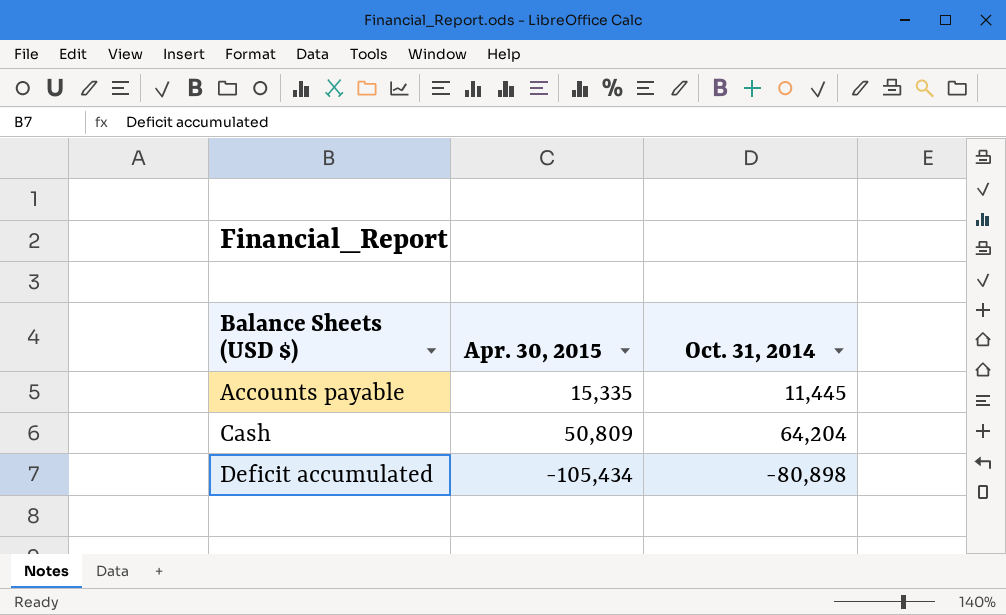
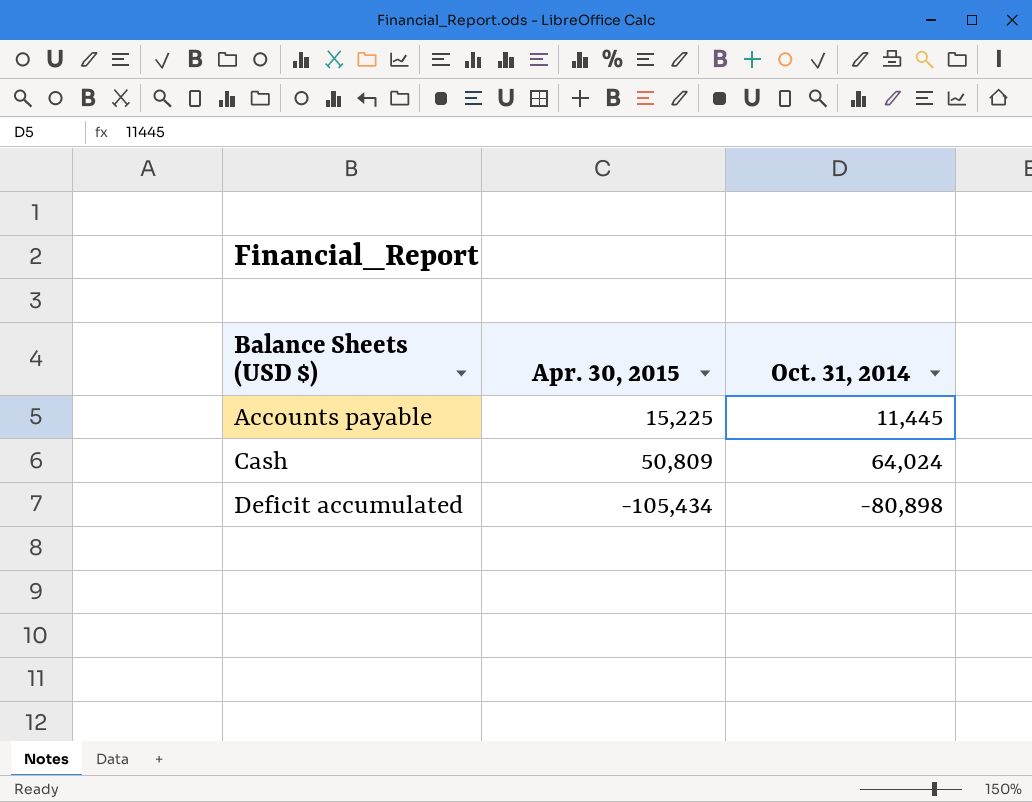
Accounts payable | Apr. 30, 2015: 15,335 -> 15,225
Cash | Oct. 31, 2014: 64,204 -> 64,024

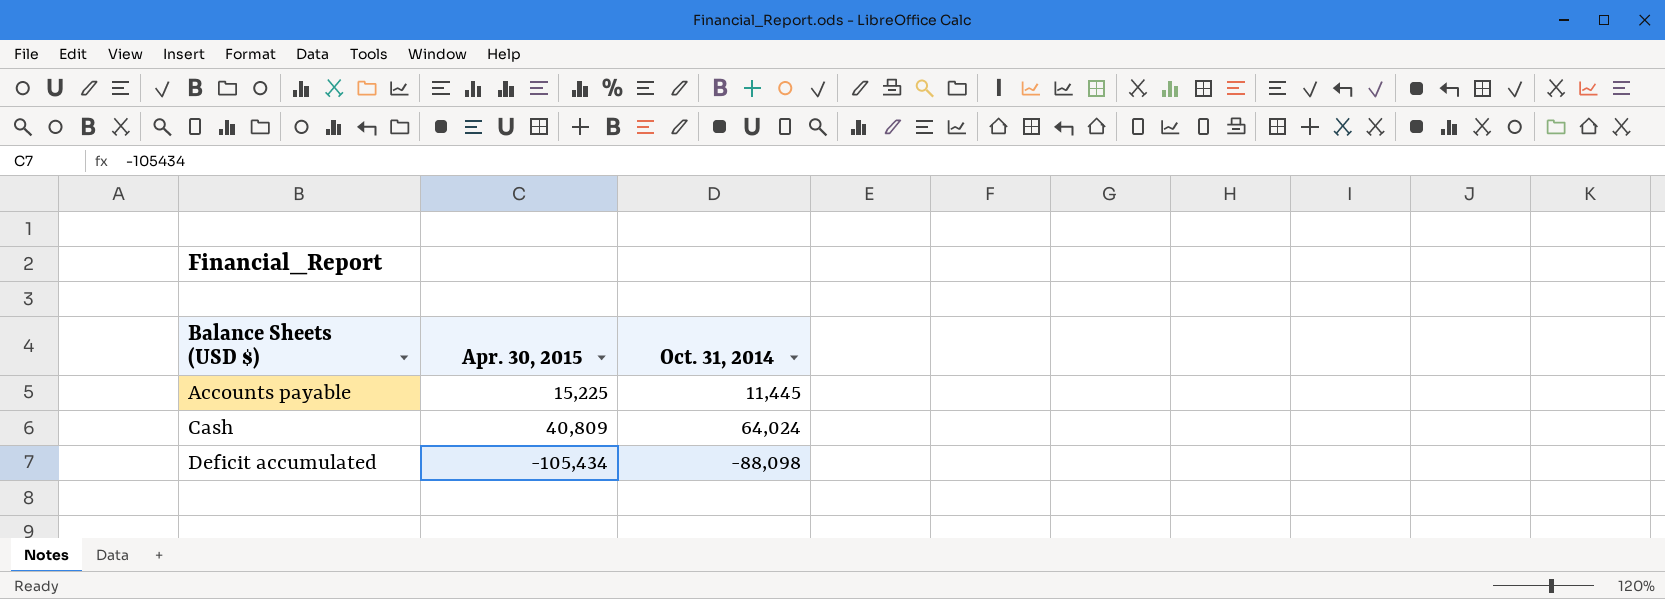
Cash | Apr. 30, 2015: 50,809 -> 40,809
Deficit accumulated | Oct. 31, 2014: -80,898 -> -88,098

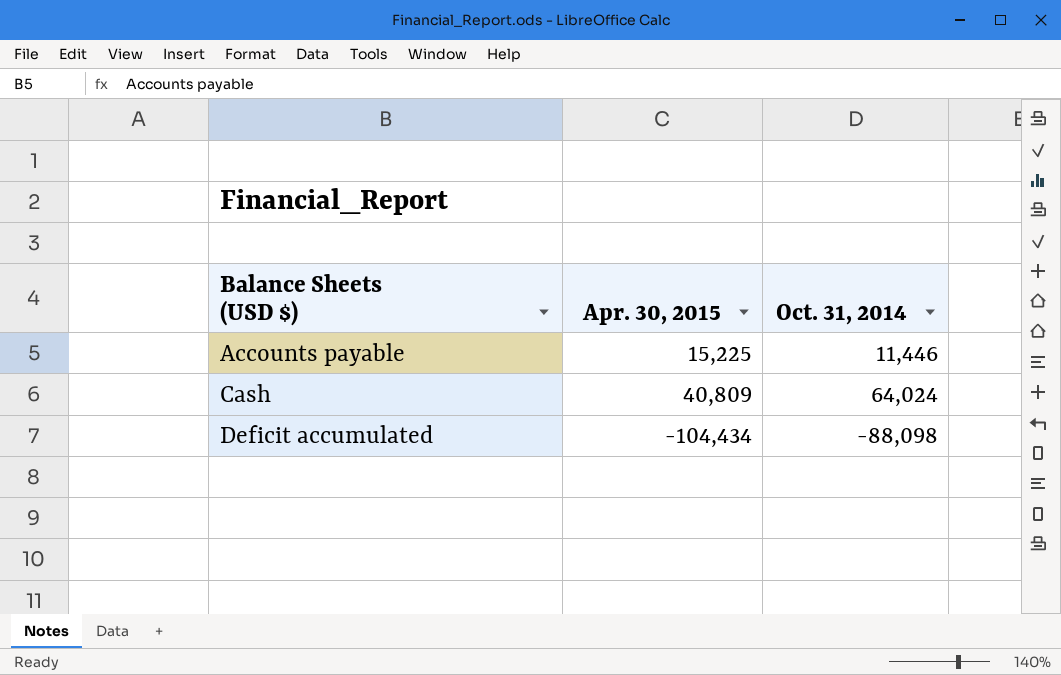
Accounts payable | Oct. 31, 2014: 11,445 -> 11,446
Deficit accumulated | Apr. 30, 2015: -105,434 -> -104,434

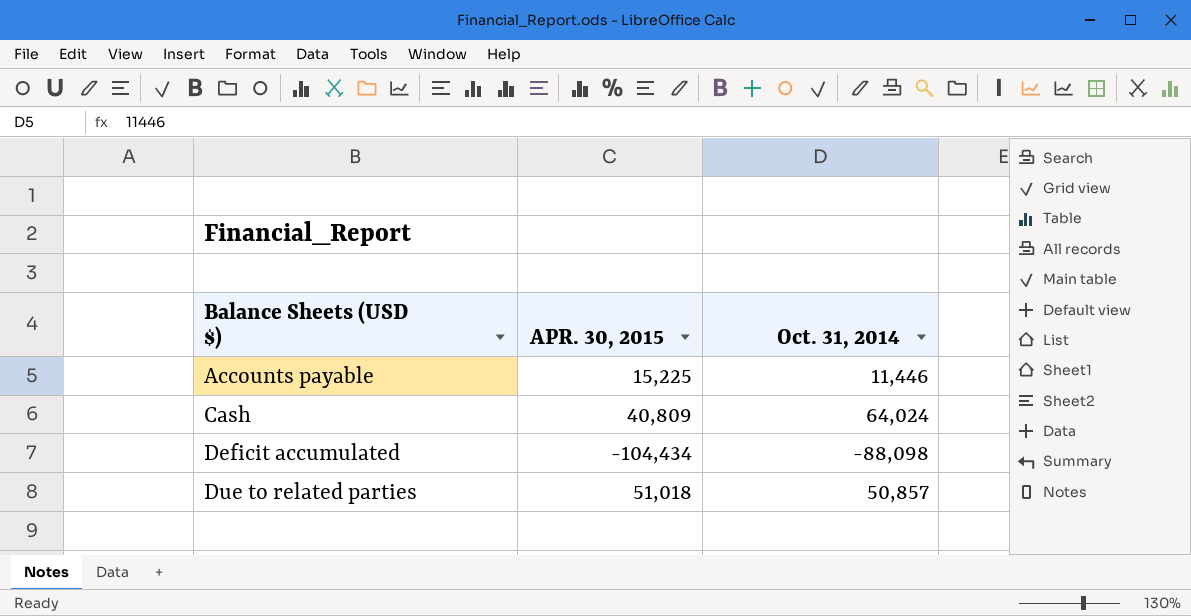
column name: Apr. 30, 2015 -> APR. 30, 2015
row Due to related parties: none -> 51,018 | 50,857

